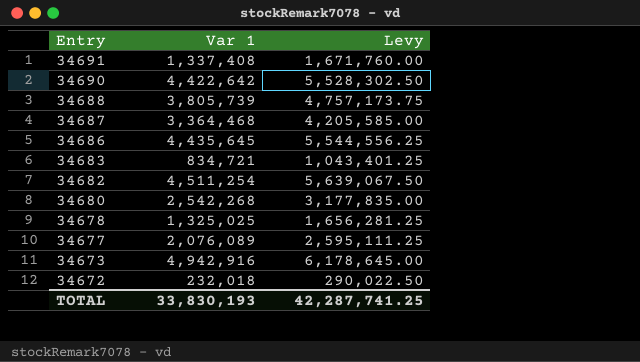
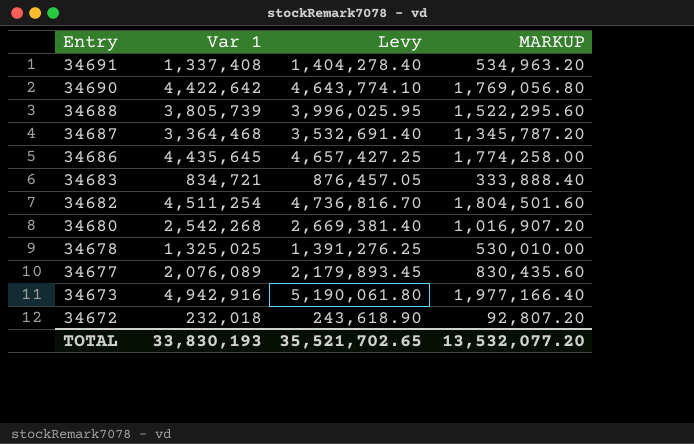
column Levy | formula: [Var 1] * 1.25 -> [Var 1] * 1.05
column MARKUP | formula: none -> [Var 1] * 0.4
TOTAL | Levy: 42,287,741.25 -> 35,521,702.65

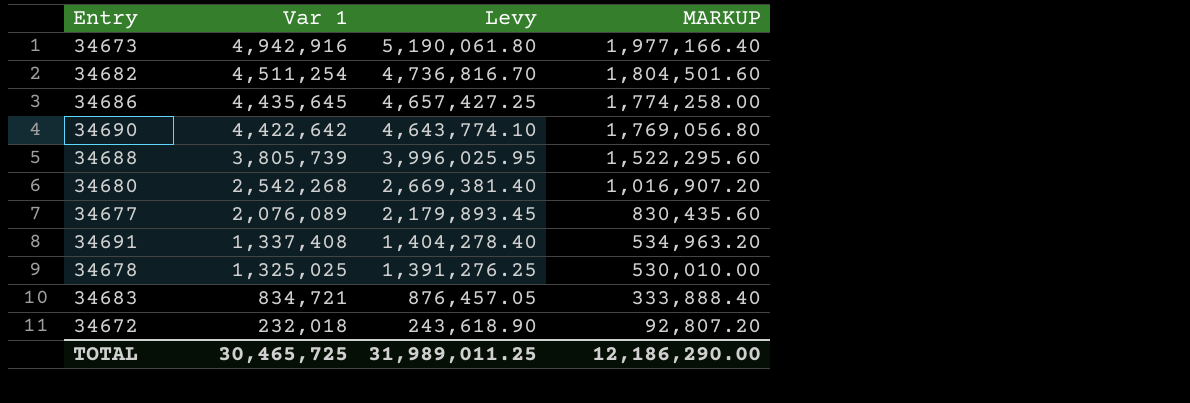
row order: Entry descending -> Var 1 descending
row 34687: 3,364,468 | 3,532,691.40 | 1,345,787.20 -> none
TOTAL | Var 1: 33,830,193 -> 30,465,725
TOTAL | Levy: 35,521,702.65 -> 31,989,011.25
TOTAL | MARKUP: 13,532,077.20 -> 12,186,290.00

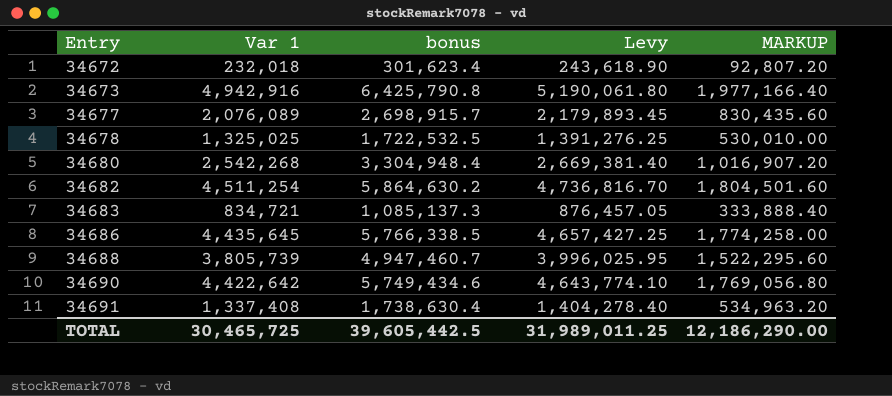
row order: Var 1 descending -> Entry ascending
column bonus | formula: none -> [Var 1] * 1.3

